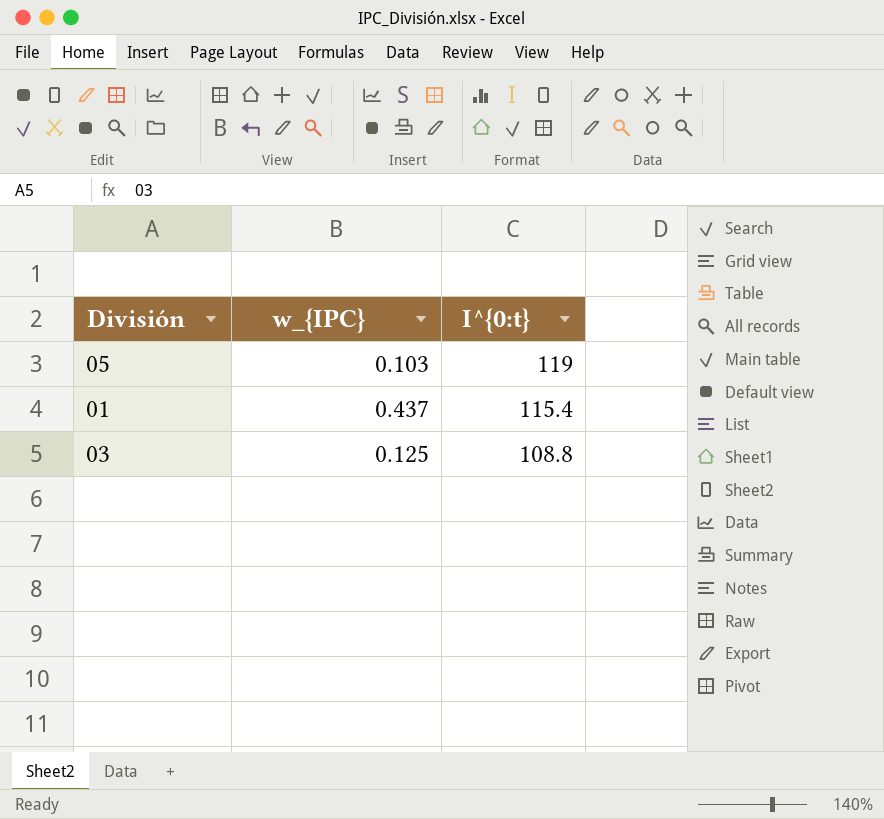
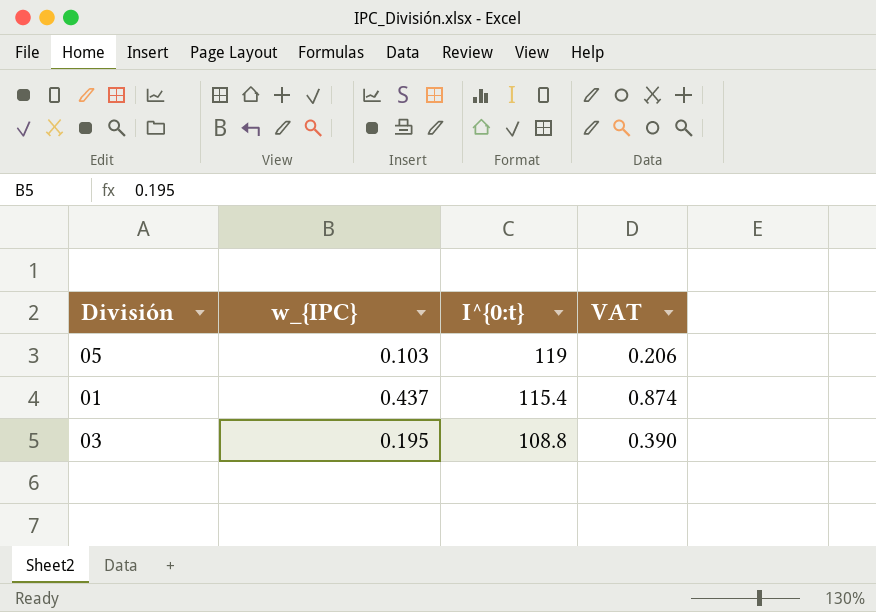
column VAT | formula: none -> [w_{IPC}] * 2
03 | w_{IPC}: 0.125 -> 0.195

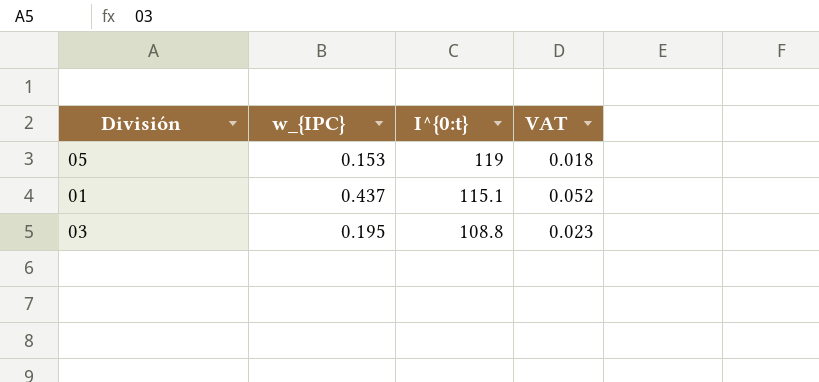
column VAT | formula: [w_{IPC}] * 2 -> [w_{IPC}] * 0.12
05 | w_{IPC}: 0.103 -> 0.153
01 | I^{0:t}: 115.4 -> 115.1

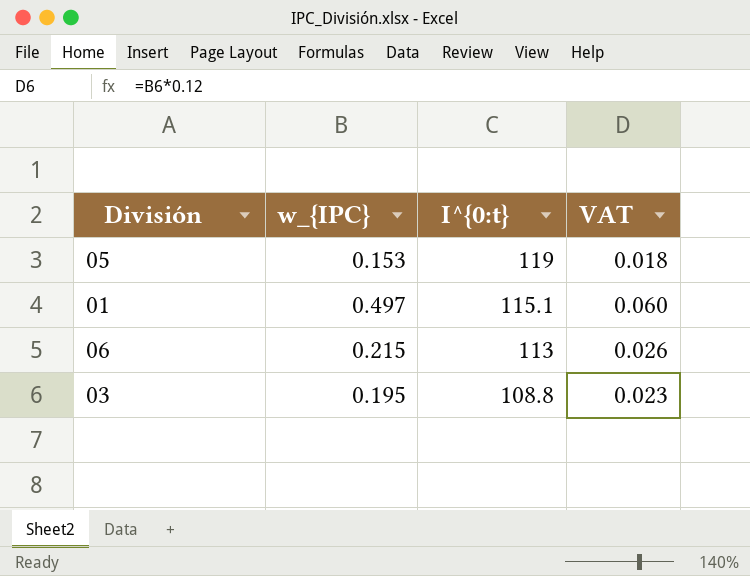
01 | w_{IPC}: 0.437 -> 0.497
01 | VAT: 0.052 -> 0.060
row 06: none -> 0.215 | 113 | 0.026

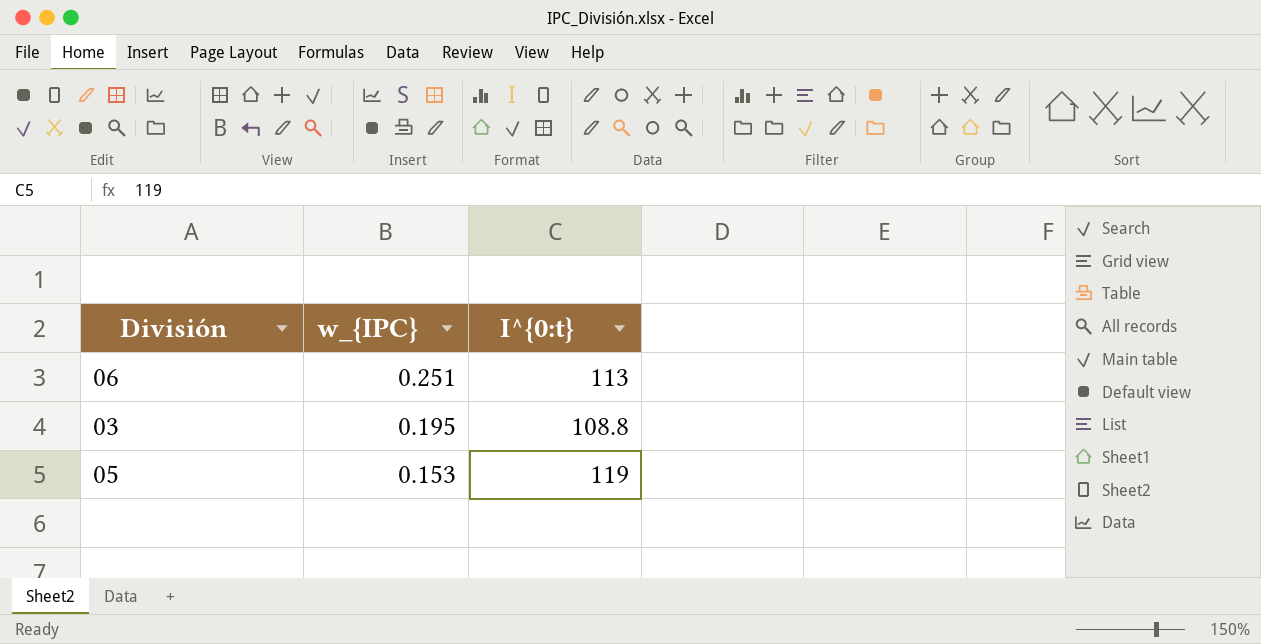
row order: I^{0:t} descending -> w_{IPC} descending
column VAT | formula: [w_{IPC}] * 0.12 -> none
row 01: 0.497 | 115.1 | 0.060 -> none
06 | w_{IPC}: 0.215 -> 0.251

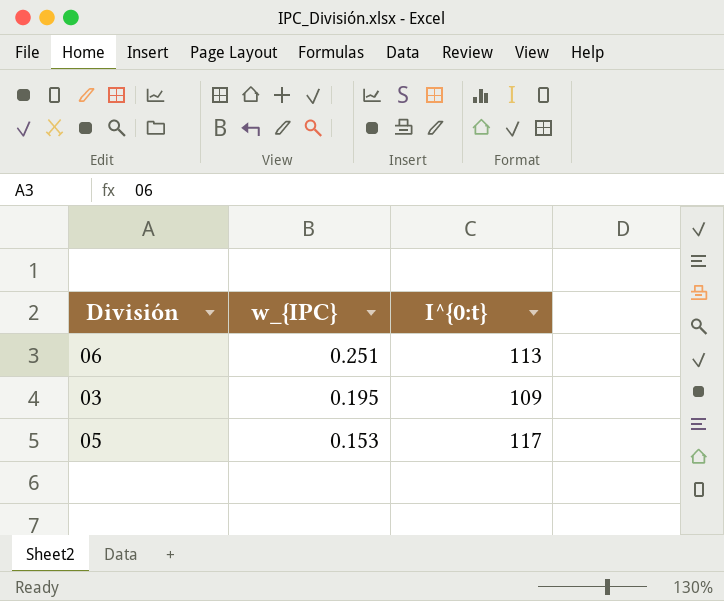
03 | I^{0:t}: 108.8 -> 109
05 | I^{0:t}: 119 -> 117

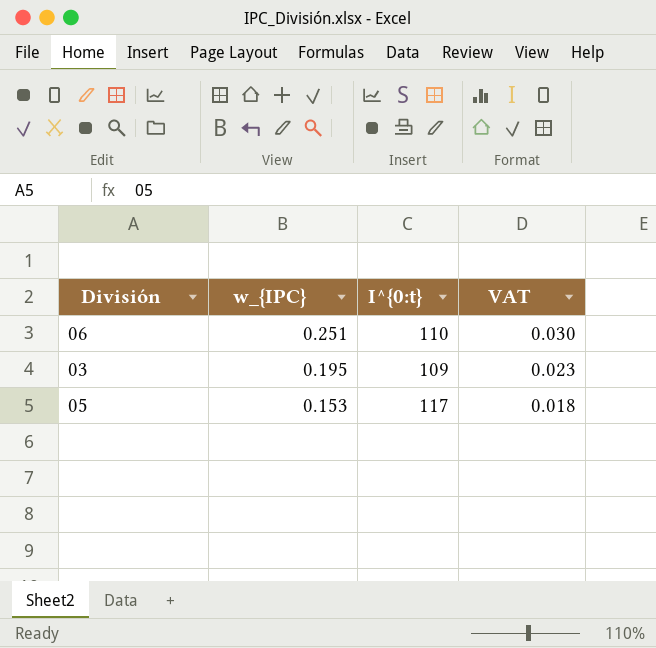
column VAT | formula: none -> [w_{IPC}] * 0.12
06 | I^{0:t}: 113 -> 110

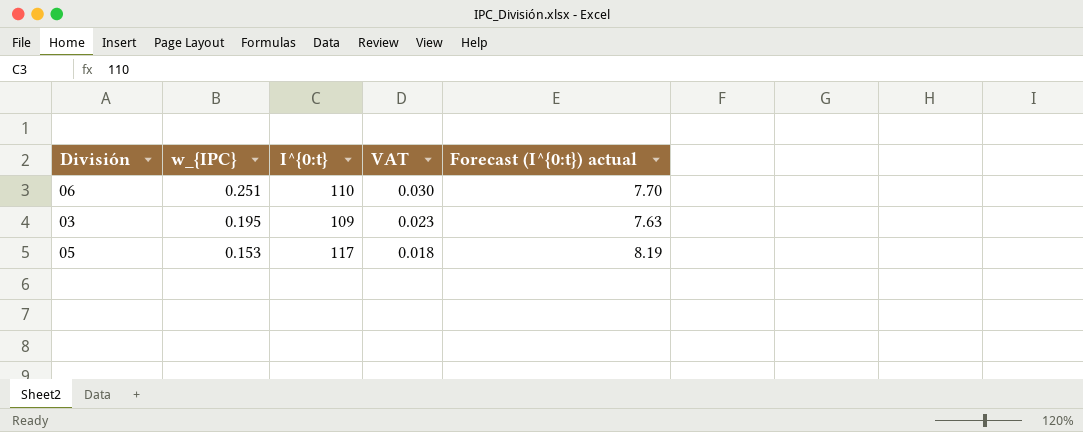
column Forecast (I^{0:t}) actual | formula: none -> [I^{0:t}] * 0.07

